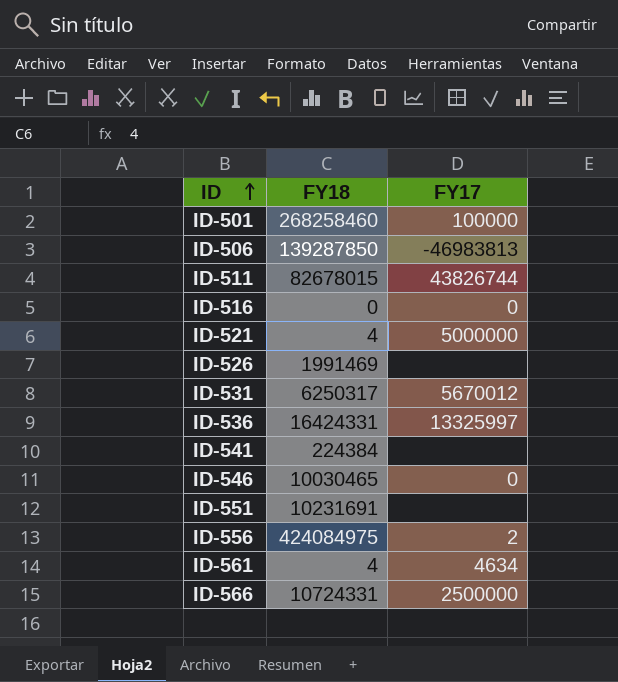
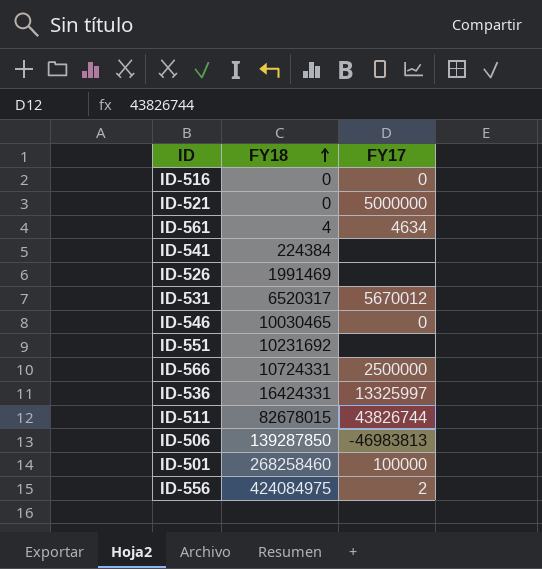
row order: ID ascending -> FY18 ascending
ID-521 | FY18: 4 -> 0
ID-531 | FY18: 6250317 -> 6520317
ID-551 | FY18: 10231691 -> 10231692

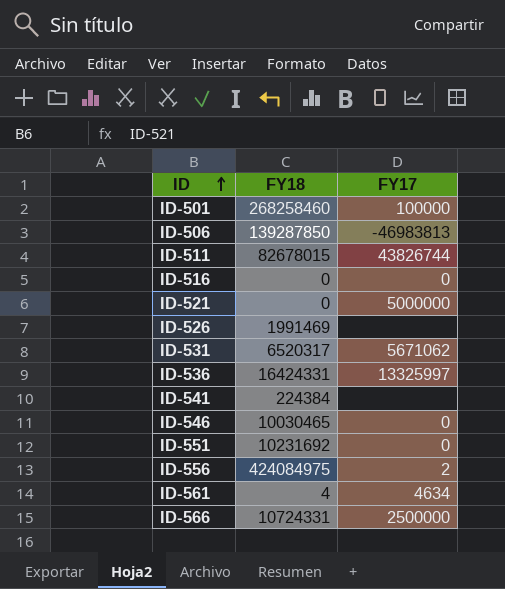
row order: FY18 ascending -> ID ascending
ID-531 | FY17: 5670012 -> 5671062
ID-551 | FY17: none -> 0

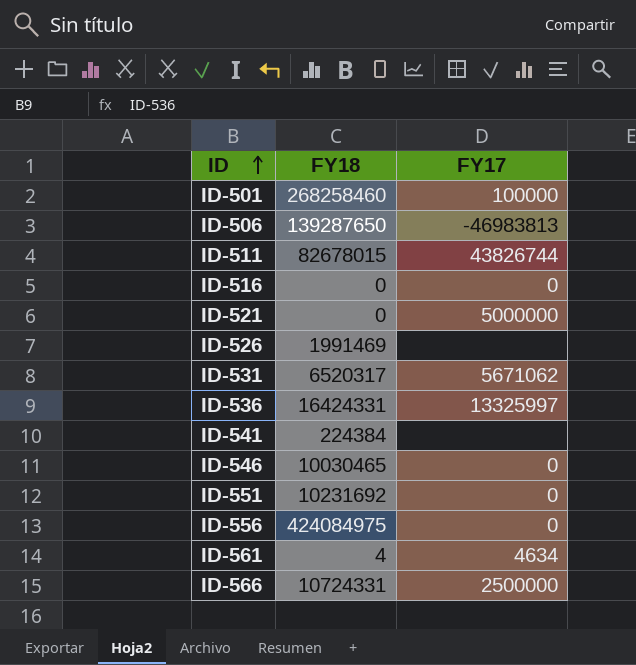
ID-506 | FY18: 139287850 -> 139287650
ID-556 | FY17: 2 -> 0

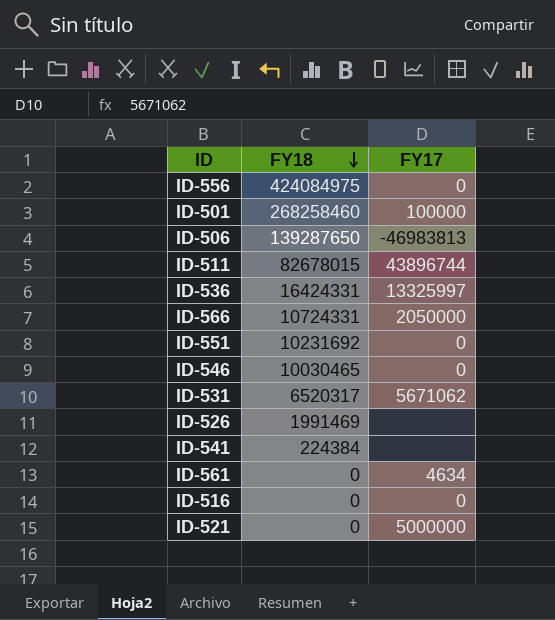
row order: ID ascending -> FY18 descending
ID-511 | FY17: 43826744 -> 43896744
ID-566 | FY17: 2500000 -> 2050000
ID-561 | FY18: 4 -> 0

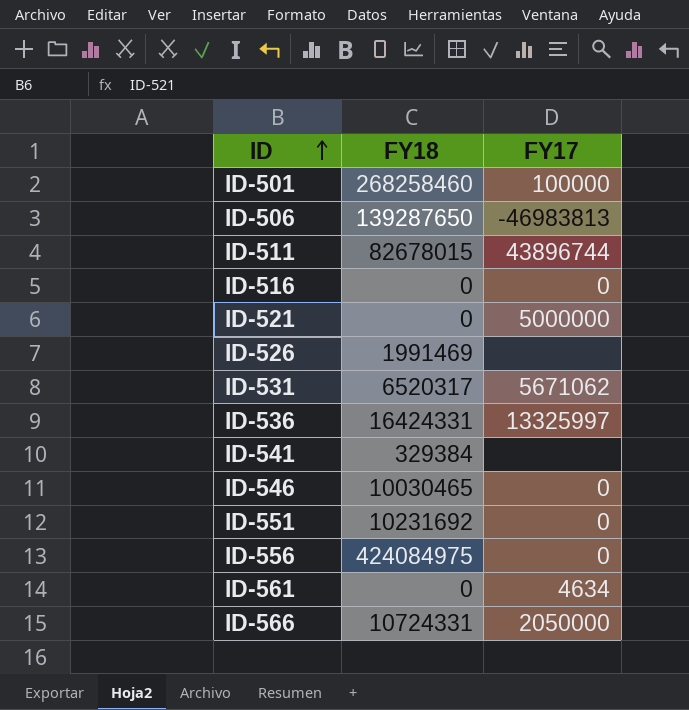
row order: FY18 descending -> ID ascending
ID-541 | FY18: 224384 -> 329384

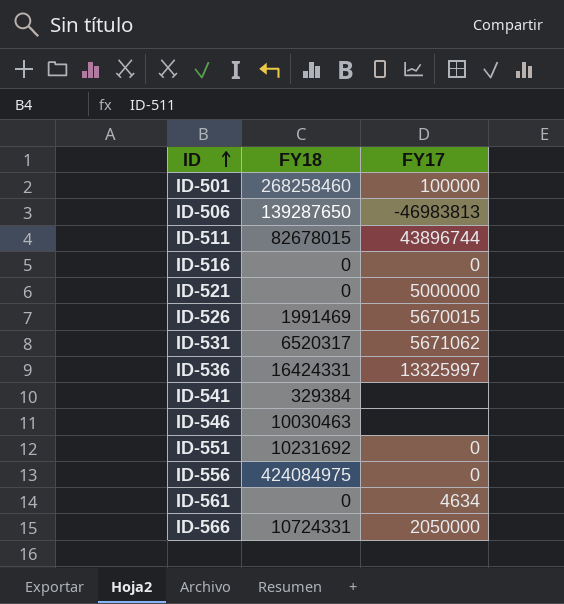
ID-526 | FY17: none -> 5670015
ID-546 | FY18: 10030465 -> 10030463
ID-546 | FY17: 0 -> none

